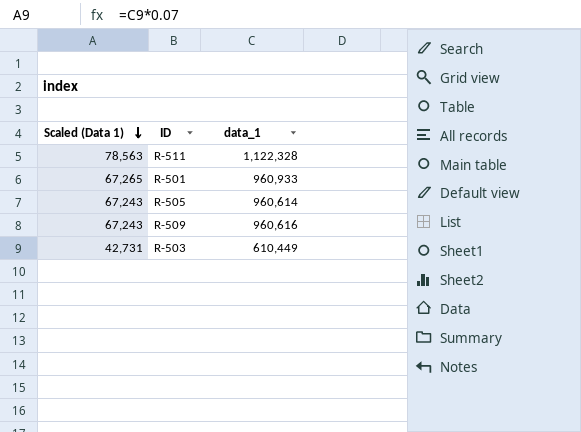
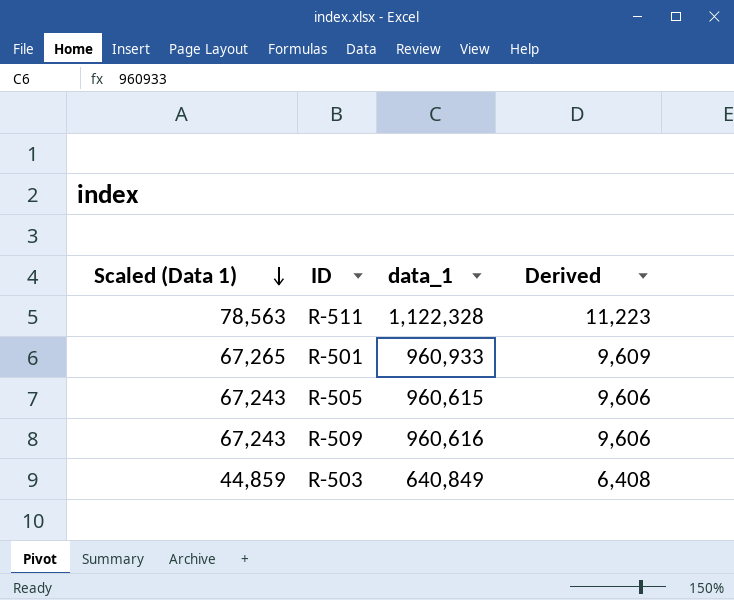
column Derived | formula: none -> [data_1] * 0.01
R-505 | data_1: 960,614 -> 960,615
R-503 | Scaled (Data 1): 42,731 -> 44,859
R-503 | data_1: 610,449 -> 640,849

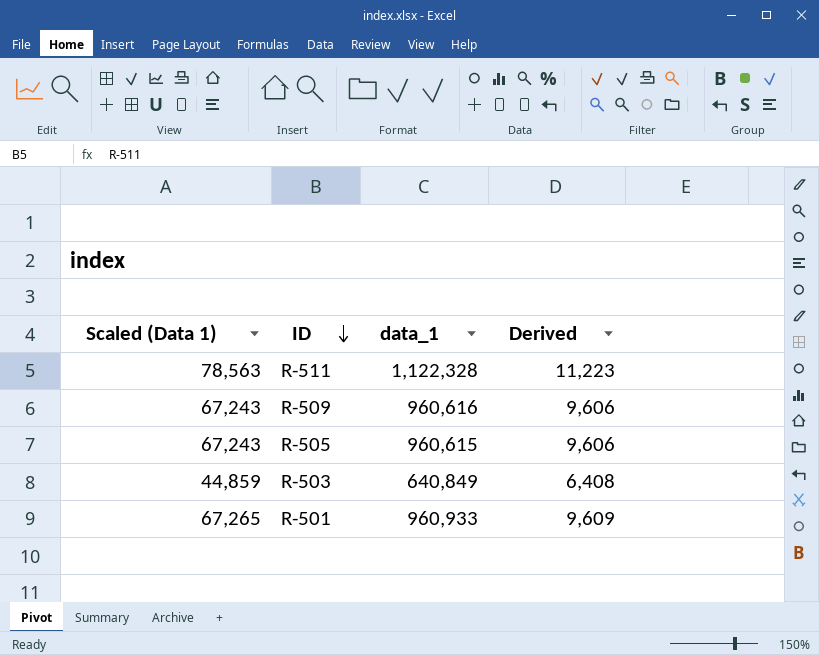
row order: Scaled (Data 1) descending -> ID descending

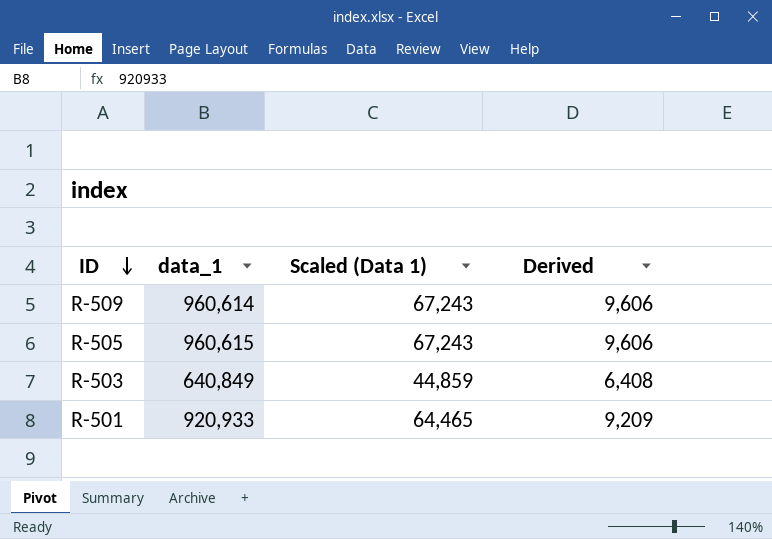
column Scaled (Data 1) | position: 1 -> 3
row R-511: 78,563 | 1,122,328 | 11,223 -> none
R-509 | data_1: 960,616 -> 960,614
R-501 | data_1: 960,933 -> 920,933
R-501 | Scaled (Data 1): 67,265 -> 64,465
R-501 | Derived: 9,609 -> 9,209

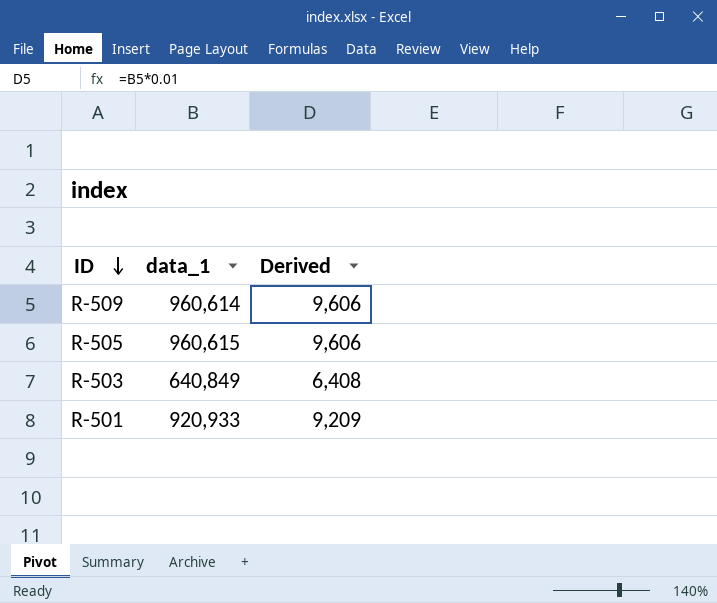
column Scaled (Data 1) | formula: [data_1] * 0.07 -> none

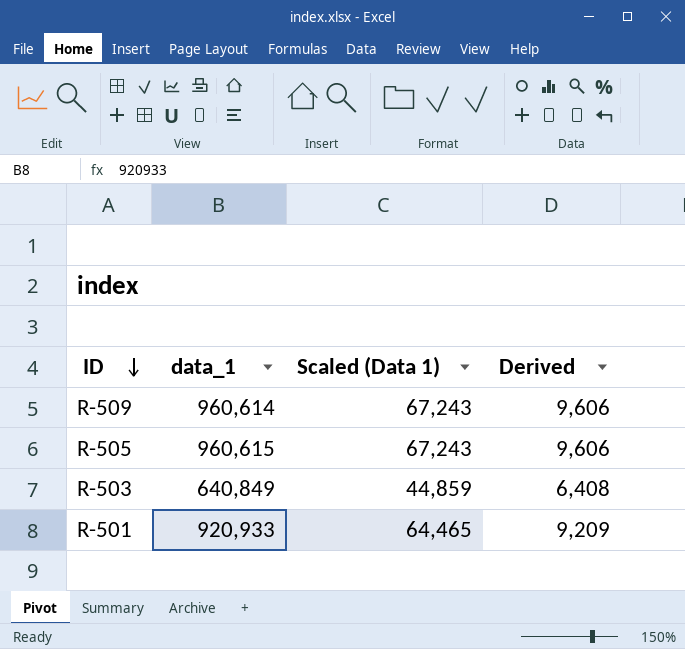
column Scaled (Data 1) | formula: none -> [data_1] * 0.07

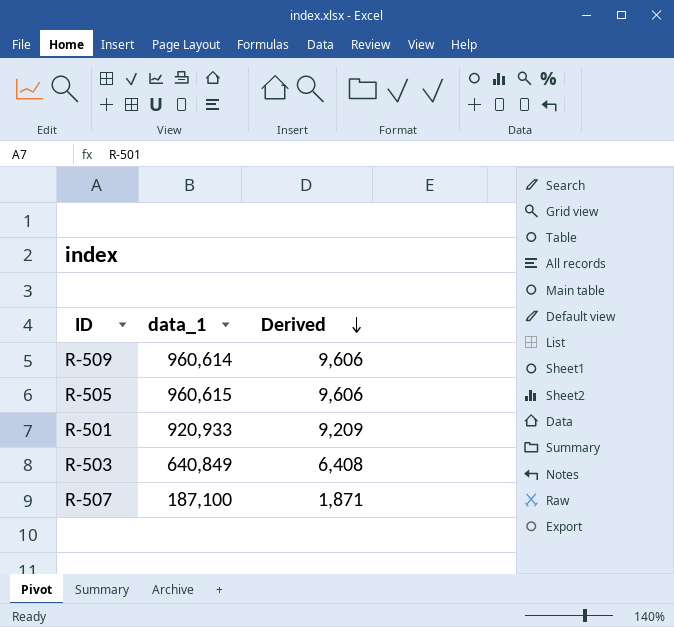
row order: ID descending -> Derived descending
column Scaled (Data 1) | formula: [data_1] * 0.07 -> none
row R-507: none -> 187,100 | 1,871

